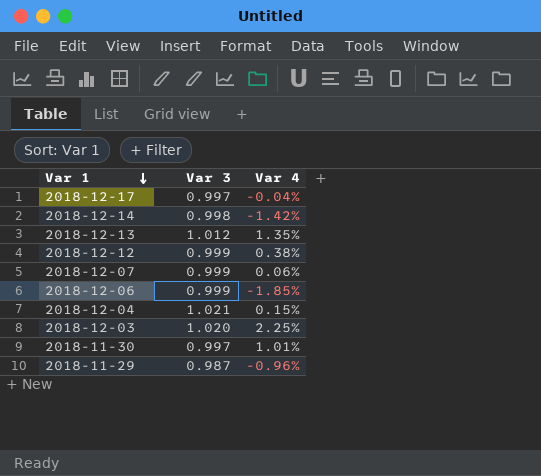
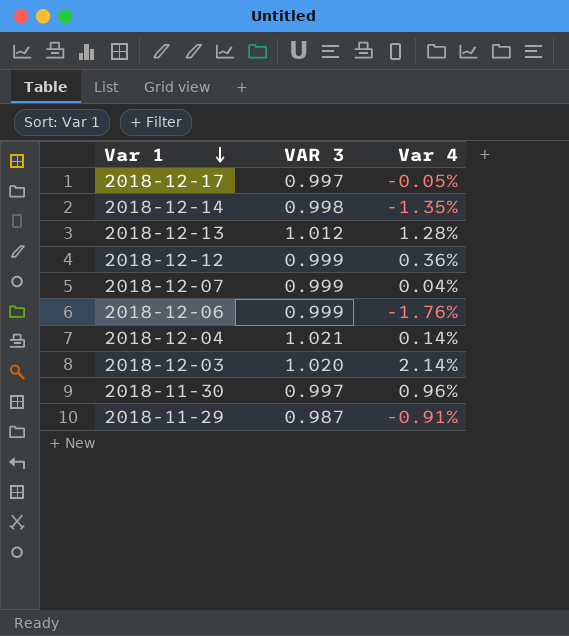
column name: Var 3 -> VAR 3
2018-12-17 | Var 4: -0.04% -> -0.05%
2018-12-14 | Var 4: -1.42% -> -1.35%
2018-12-13 | Var 4: 1.35% -> 1.28%
2018-12-12 | Var 4: 0.38% -> 0.36%
2018-12-07 | Var 4: 0.06% -> 0.04%
2018-12-06 | Var 4: -1.85% -> -1.76%
2018-12-04 | Var 4: 0.15% -> 0.14%
2018-12-03 | Var 4: 2.25% -> 2.14%
2018-11-30 | Var 4: 1.01% -> 0.96%
2018-11-29 | Var 4: -0.96% -> -0.91%

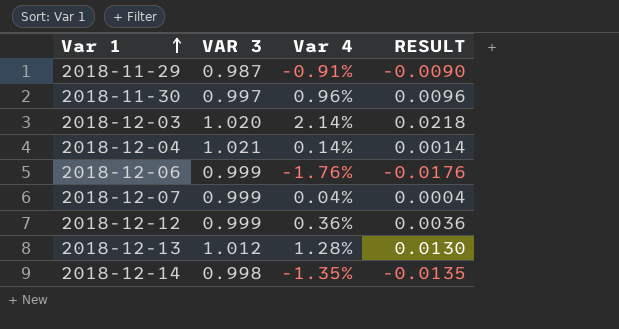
row order: Var 1 descending -> Var 1 ascending
column RESULT | formula: none -> [VAR 3] * [Var 4]
row 2018-12-17: 0.997 | -0.05% -> none

